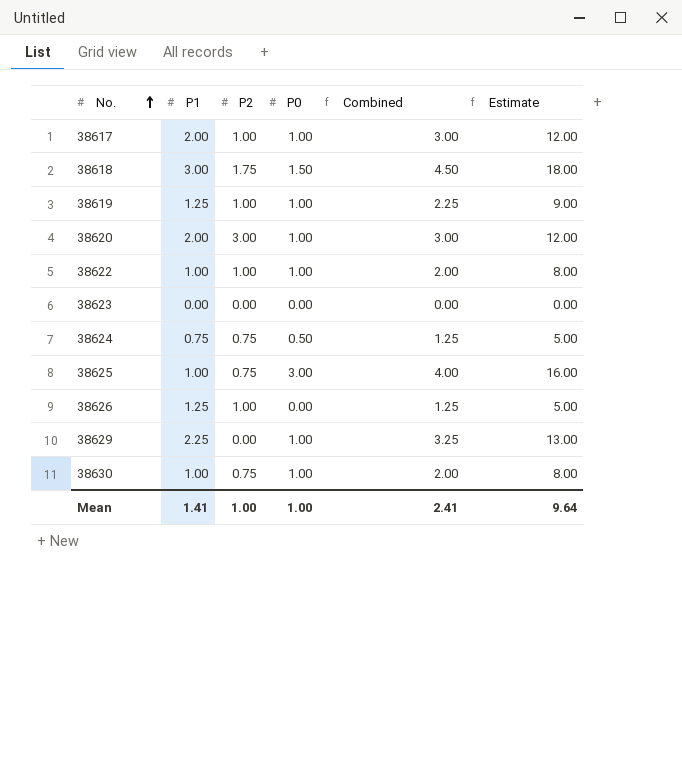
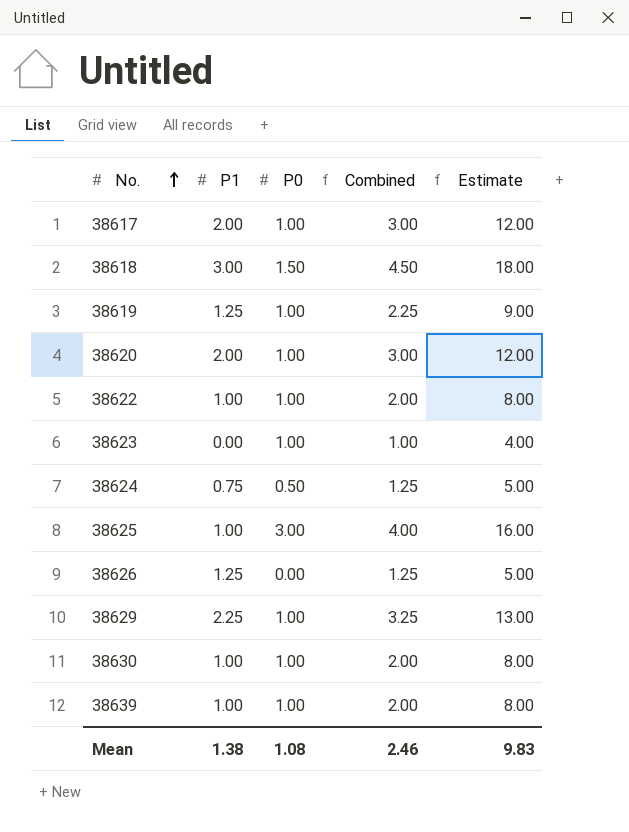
column P2 | position: 3 -> none
38623 | P0: 0.00 -> 1.00
38623 | Combined: 0.00 -> 1.00
38623 | Estimate: 0.00 -> 4.00
row 38639: none -> 1.00 | 1.00 | 2.00 | 8.00
Mean | P1: 1.41 -> 1.38
Mean | P0: 1.00 -> 1.08
Mean | Combined: 2.41 -> 2.46
Mean | Estimate: 9.64 -> 9.83

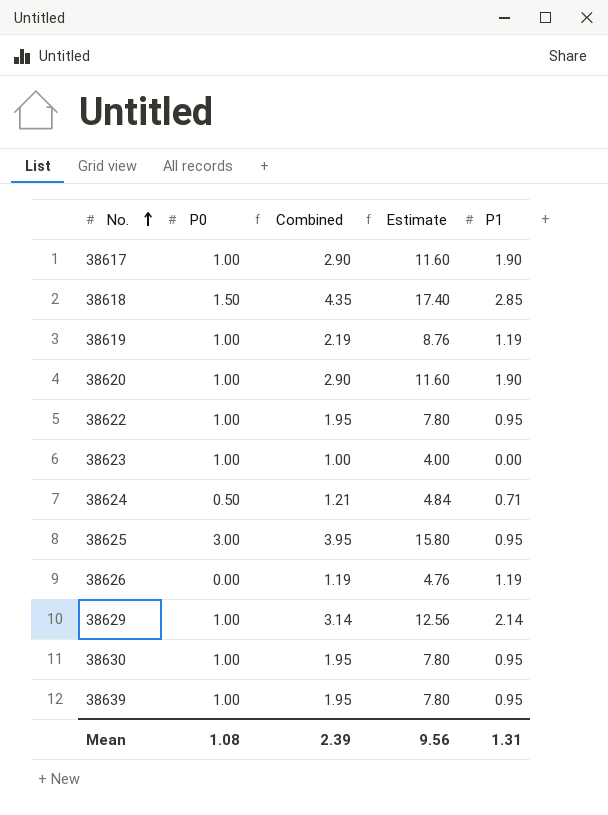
column P1 | position: 2 -> 5
38617 | Combined: 3.00 -> 2.90
38617 | Estimate: 12.00 -> 11.60
38617 | P1: 2.00 -> 1.90
38618 | Combined: 4.50 -> 4.35
38618 | Estimate: 18.00 -> 17.40
38618 | P1: 3.00 -> 2.85
38619 | Combined: 2.25 -> 2.19
38619 | Estimate: 9.00 -> 8.76
38619 | P1: 1.25 -> 1.19
38620 | Combined: 3.00 -> 2.90
38620 | Estimate: 12.00 -> 11.60
38620 | P1: 2.00 -> 1.90
38622 | Combined: 2.00 -> 1.95
38622 | Estimate: 8.00 -> 7.80
38622 | P1: 1.00 -> 0.95
38624 | Combined: 1.25 -> 1.21
38624 | Estimate: 5.00 -> 4.84
38624 | P1: 0.75 -> 0.71
38625 | Combined: 4.00 -> 3.95
38625 | Estimate: 16.00 -> 15.80
38625 | P1: 1.00 -> 0.95
38626 | Combined: 1.25 -> 1.19
38626 | Estimate: 5.00 -> 4.76
38626 | P1: 1.25 -> 1.19
38629 | Combined: 3.25 -> 3.14
38629 | Estimate: 13.00 -> 12.56
38629 | P1: 2.25 -> 2.14
38630 | Combined: 2.00 -> 1.95
38630 | Estimate: 8.00 -> 7.80
38630 | P1: 1.00 -> 0.95
38639 | Combined: 2.00 -> 1.95
38639 | Estimate: 8.00 -> 7.80
38639 | P1: 1.00 -> 0.95
Mean | Combined: 2.46 -> 2.39
Mean | Estimate: 9.83 -> 9.56
Mean | P1: 1.38 -> 1.31

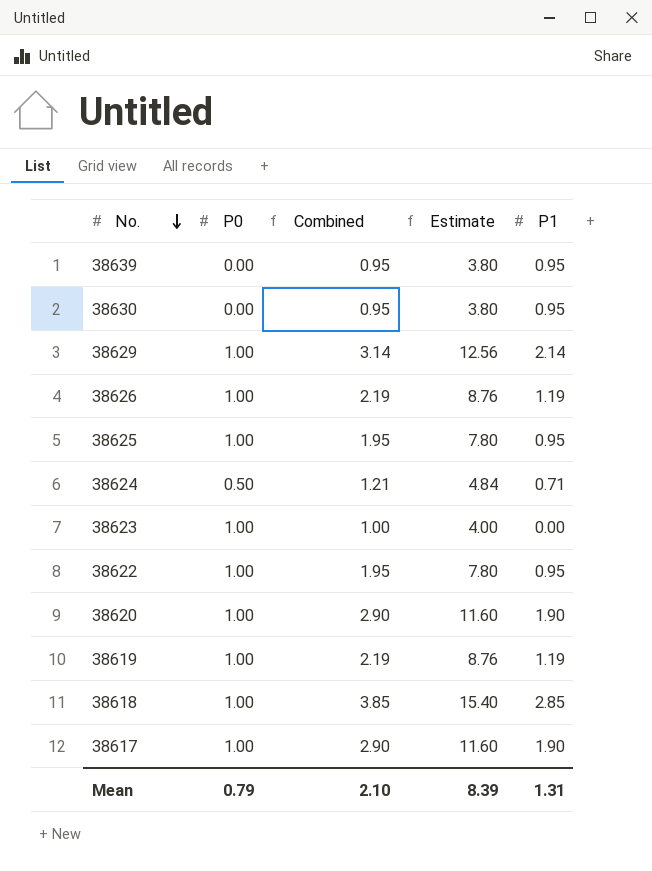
row order: No. ascending -> No. descending
38639 | P0: 1.00 -> 0.00
38639 | Combined: 1.95 -> 0.95
38639 | Estimate: 7.80 -> 3.80
38630 | P0: 1.00 -> 0.00
38630 | Combined: 1.95 -> 0.95
38630 | Estimate: 7.80 -> 3.80
38626 | P0: 0.00 -> 1.00
38626 | Combined: 1.19 -> 2.19
38626 | Estimate: 4.76 -> 8.76
38625 | P0: 3.00 -> 1.00
38625 | Combined: 3.95 -> 1.95
38625 | Estimate: 15.80 -> 7.80
38618 | P0: 1.50 -> 1.00
38618 | Combined: 4.35 -> 3.85
38618 | Estimate: 17.40 -> 15.40
Mean | P0: 1.08 -> 0.79
Mean | Combined: 2.39 -> 2.10
Mean | Estimate: 9.56 -> 8.39

